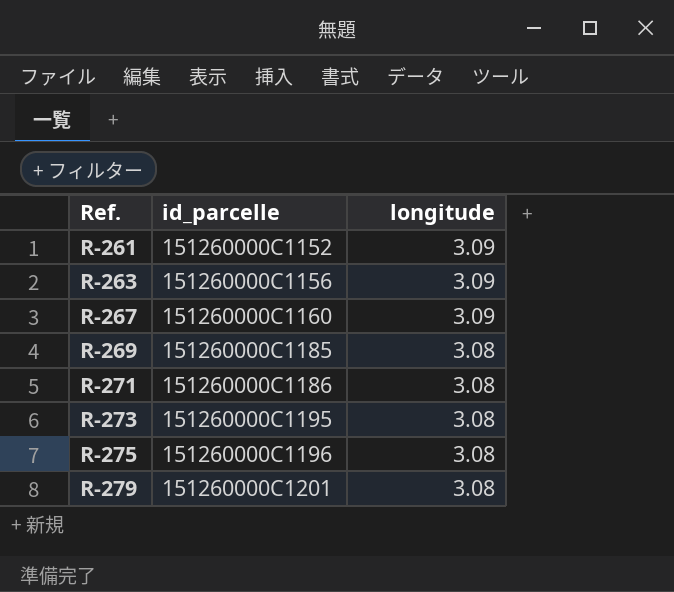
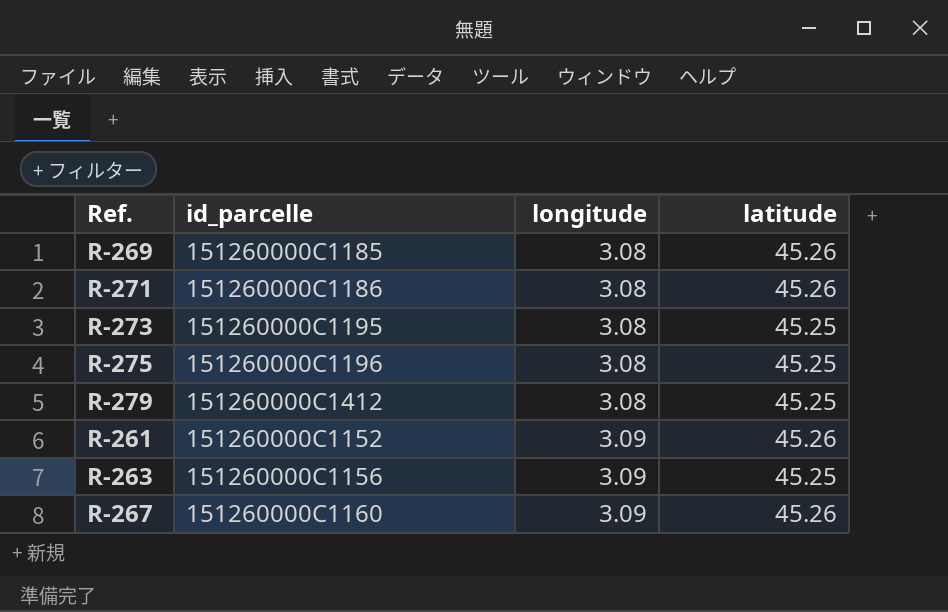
row order: Ref. ascending -> longitude ascending
column latitude | position: none -> 4
R-279 | id_parcelle: 151260000C1201 -> 151260000C1412

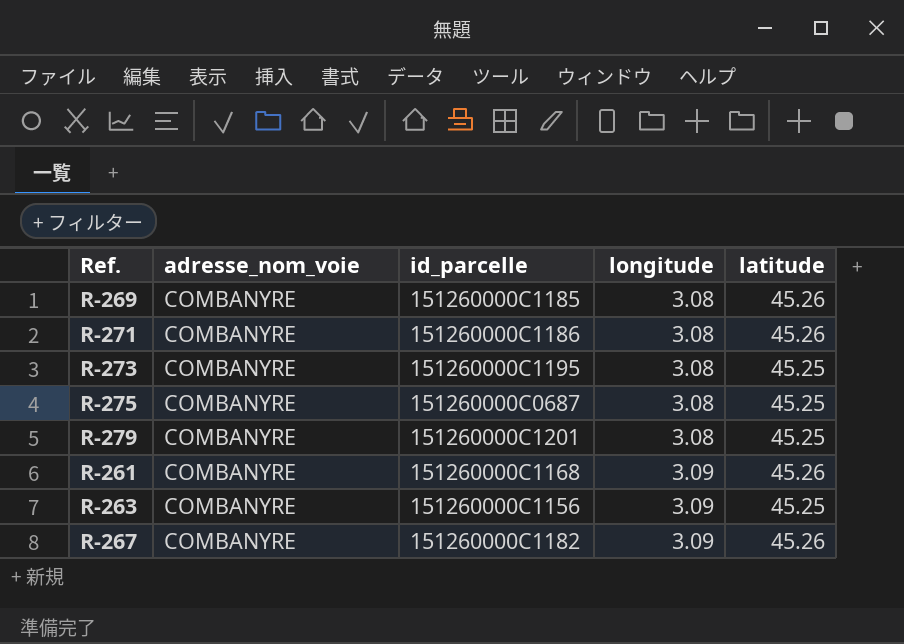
column adresse_nom_voie | position: none -> 2
R-275 | id_parcelle: 151260000C1196 -> 151260000C0687
R-279 | id_parcelle: 151260000C1412 -> 151260000C1201
R-261 | id_parcelle: 151260000C1152 -> 151260000C1168
R-267 | id_parcelle: 151260000C1160 -> 151260000C1182

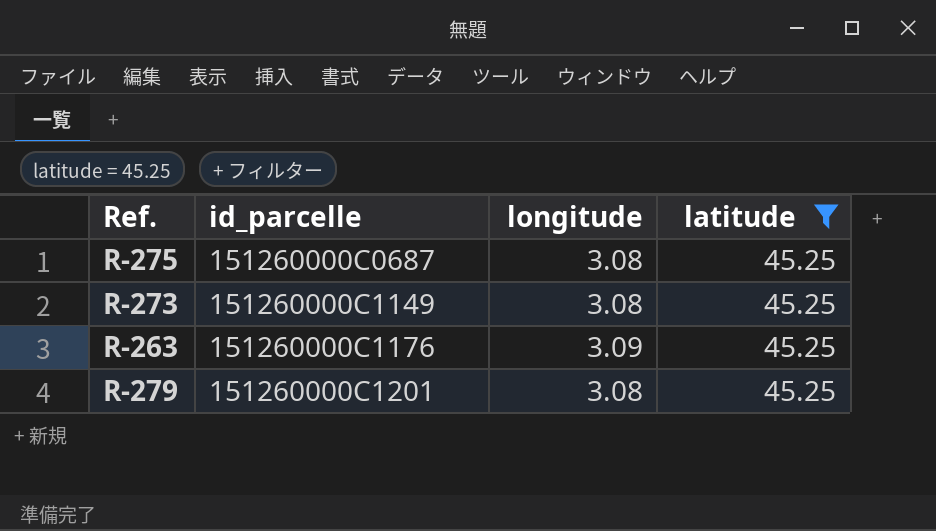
filter: none -> latitude = 45.25
row order: longitude ascending -> id_parcelle ascending
column adresse_nom_voie | position: 2 -> none
R-273 | id_parcelle: 151260000C1195 -> 151260000C1149
R-263 | id_parcelle: 151260000C1156 -> 151260000C1176

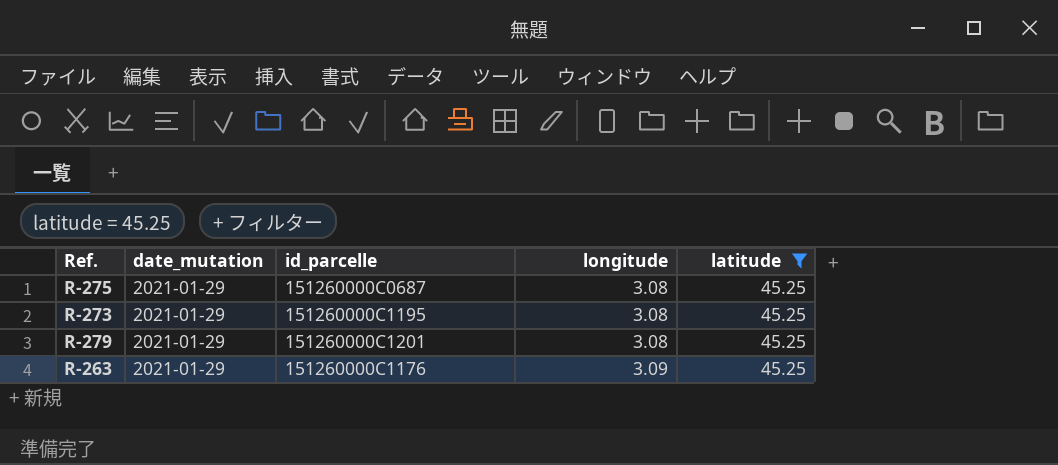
row order: id_parcelle ascending -> longitude ascending
column date_mutation | position: none -> 2
R-273 | id_parcelle: 151260000C1149 -> 151260000C1195

